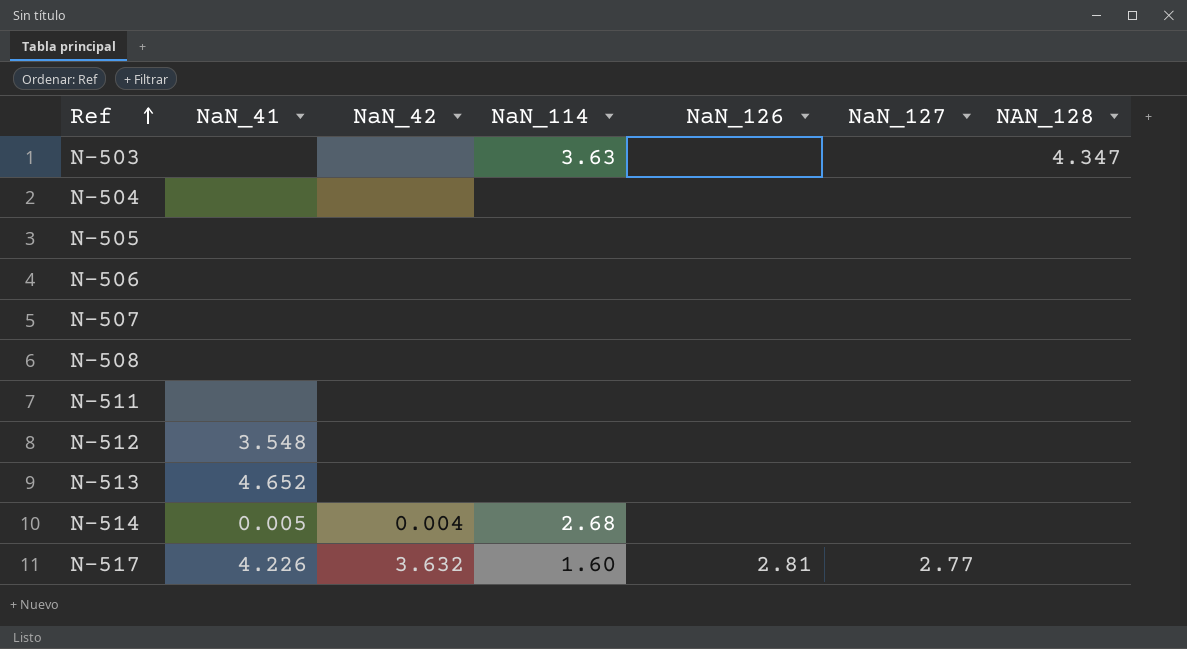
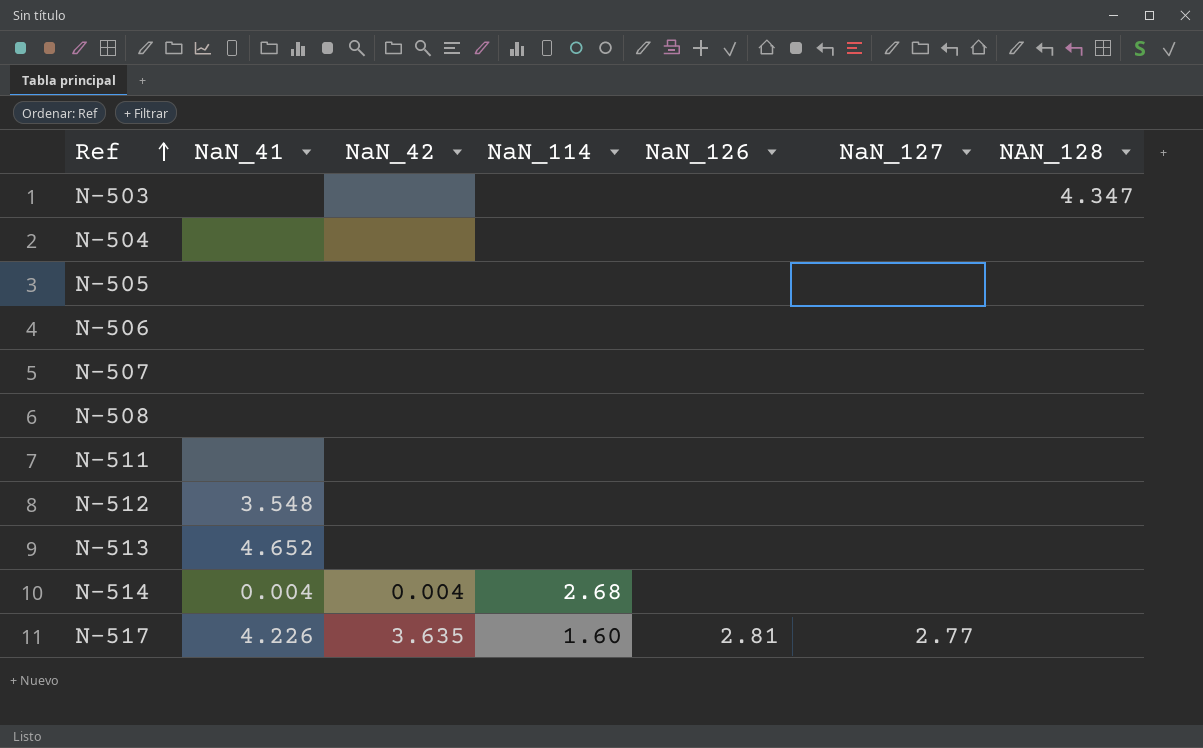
N-503 | NaN_114: 3.63 -> none
N-514 | NaN_41: 0.005 -> 0.004
N-517 | NaN_42: 3.632 -> 3.635

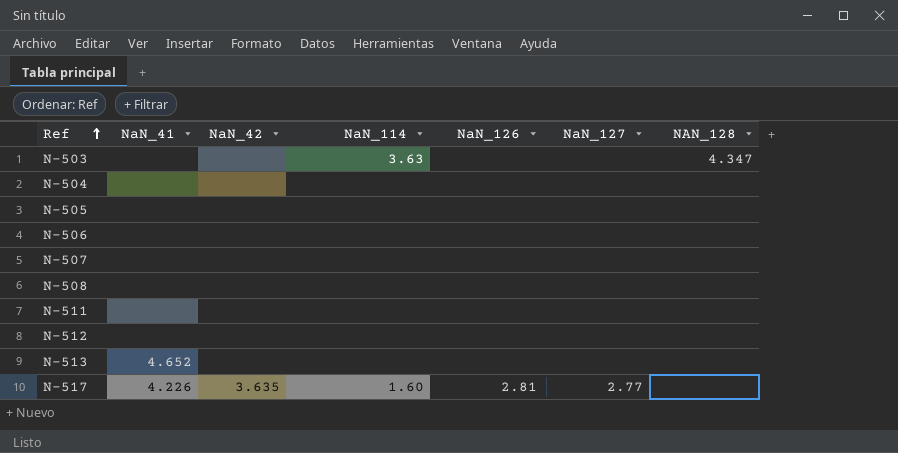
row N-514: 0.004 | 0.004 | 2.68 | none | none | none -> none
N-503 | NaN_114: none -> 3.63
N-512 | NaN_41: 3.548 -> none

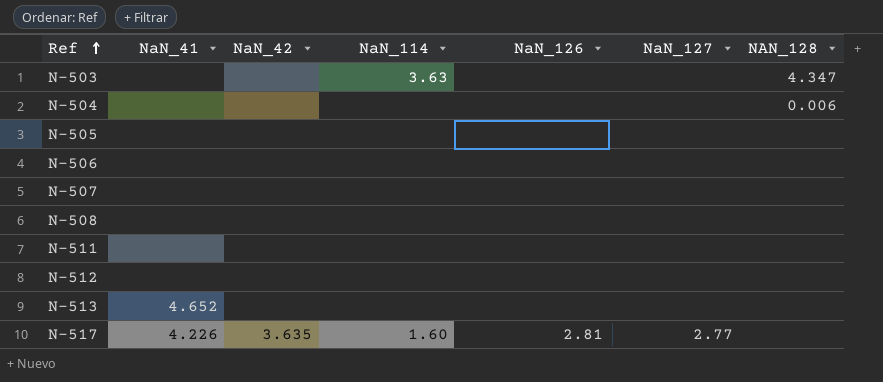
N-504 | NAN_128: none -> 0.006

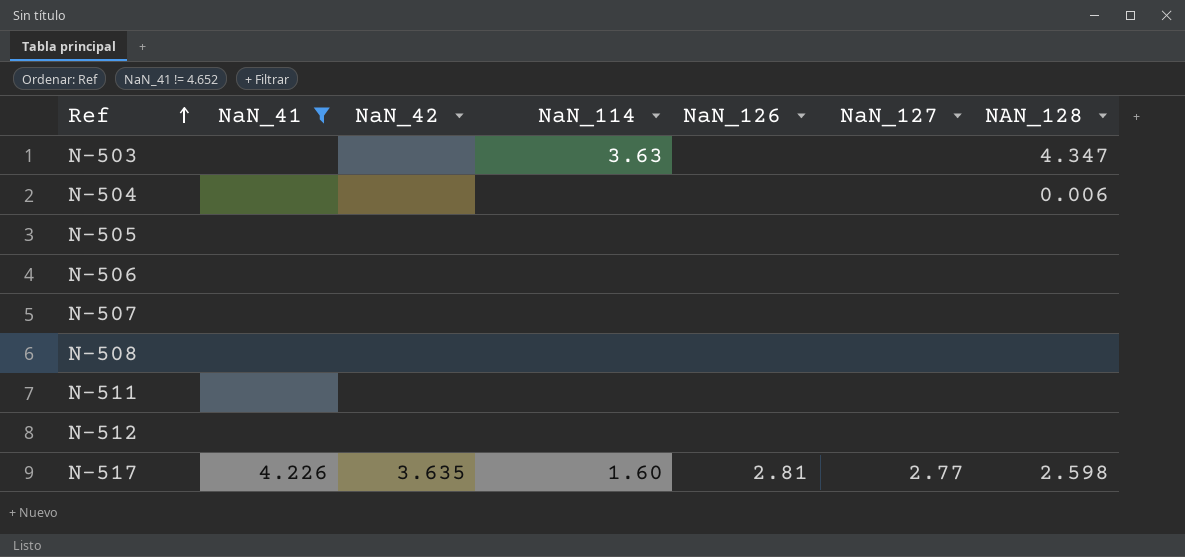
filter: none -> NaN_41 != 4.652
N-517 | NAN_128: none -> 2.598

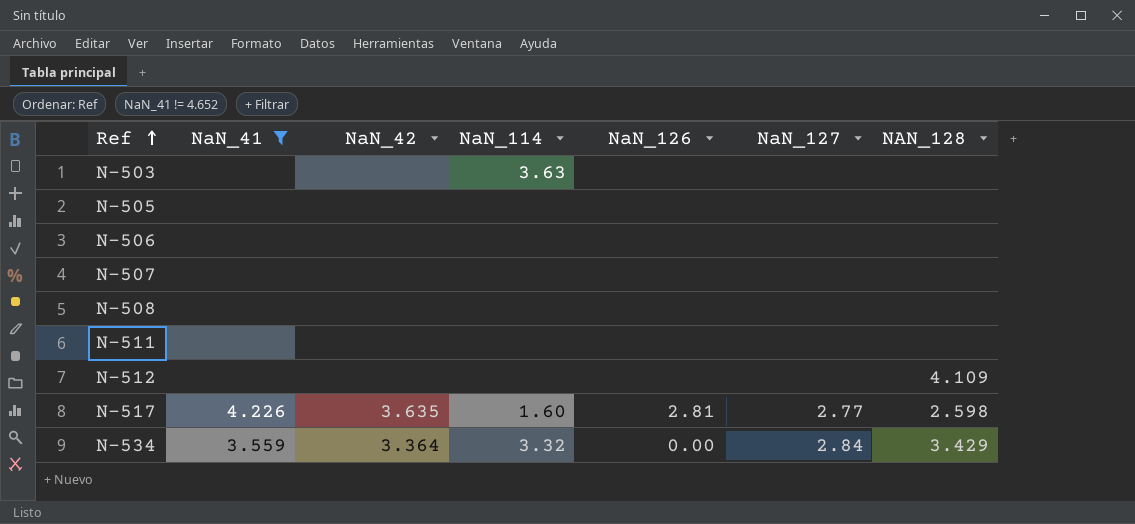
row N-504: none | none | none | none | none | 0.006 -> none
N-503 | NAN_128: 4.347 -> none
N-512 | NAN_128: none -> 4.109
row N-534: none -> 3.559 | 3.364 | 3.32 | 0.00 | 2.84 | 3.429

